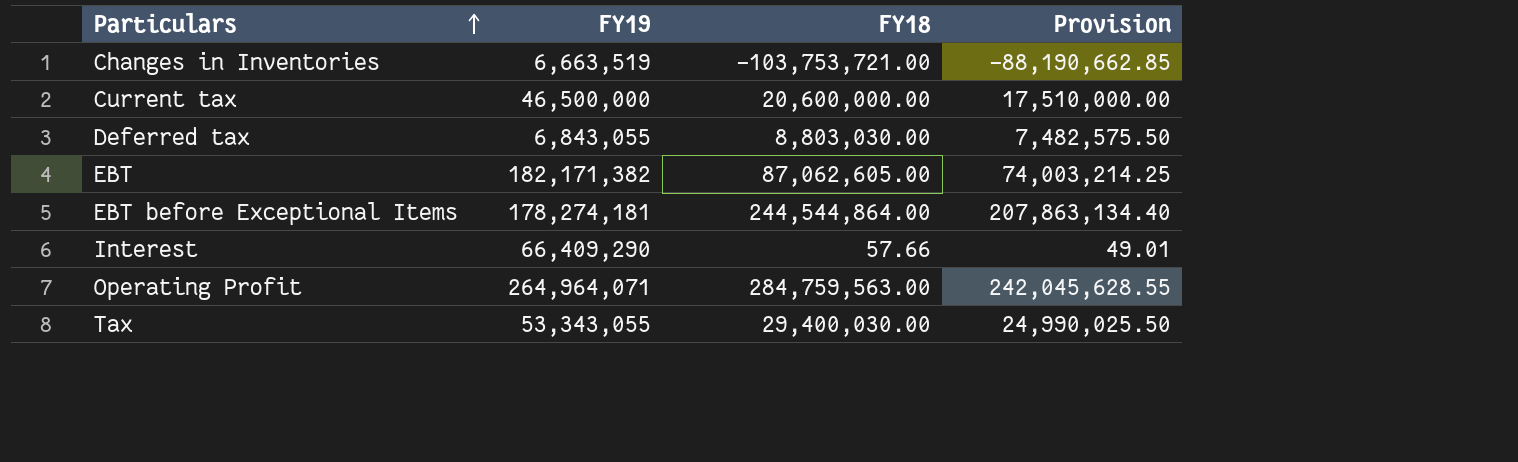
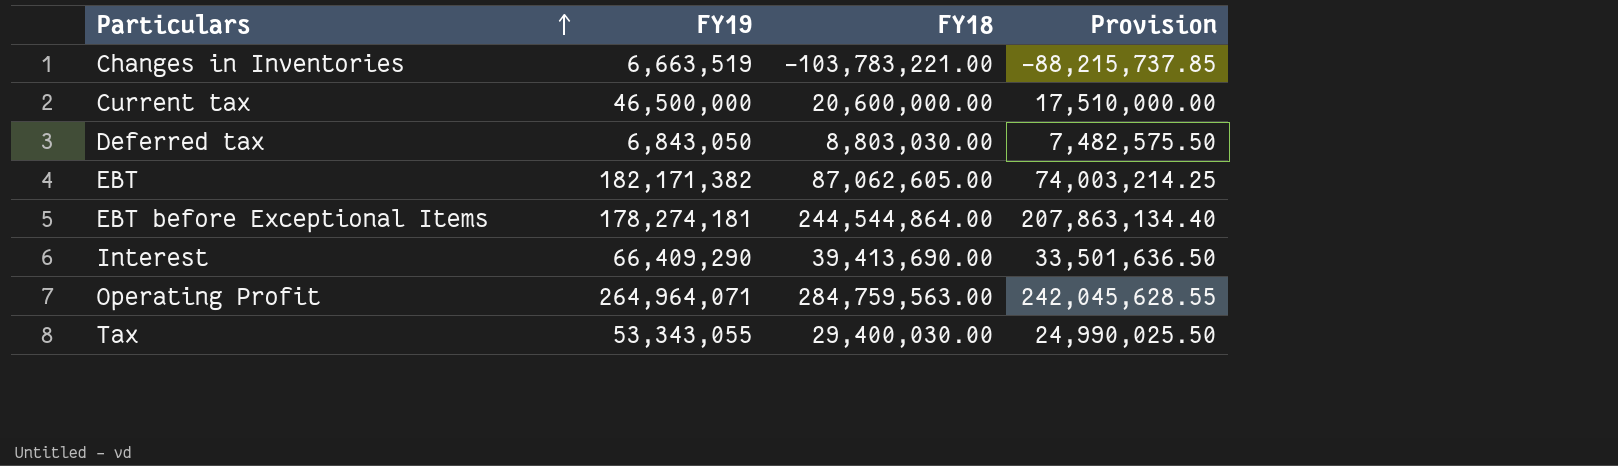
Changes in Inventories | FY18: -103,753,721.00 -> -103,783,221.00
Changes in Inventories | Provision: -88,190,662.85 -> -88,215,737.85
Deferred tax | FY19: 6,843,055 -> 6,843,050
Interest | FY18: 57.66 -> 39,413,690.00
Interest | Provision: 49.01 -> 33,501,636.50

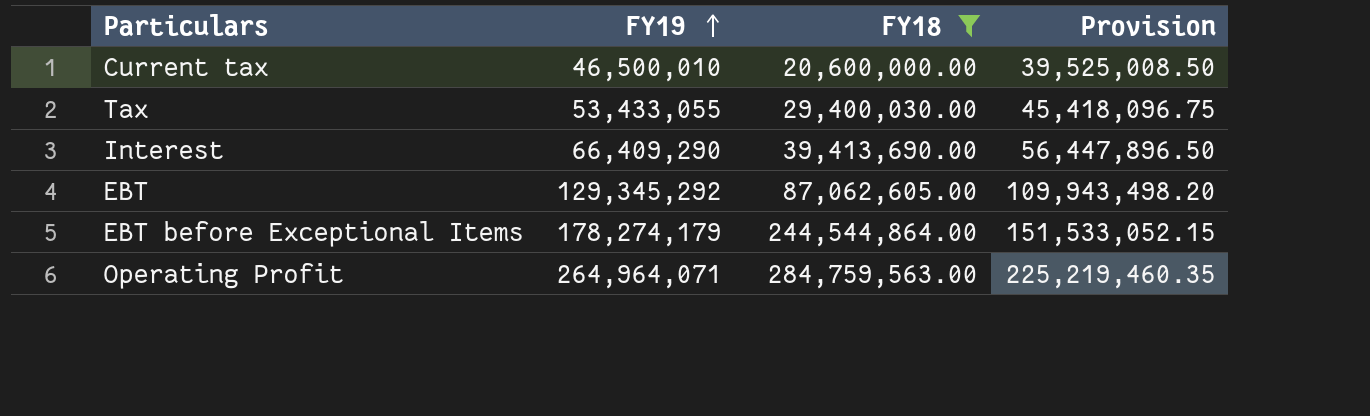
filter: none -> FY18 >= 20,600,000.00
row order: Particulars ascending -> FY19 ascending
column Provision | formula: [FY18] * 0.85 -> [FY19] * 0.85
Current tax | FY19: 46,500,000 -> 46,500,010
Tax | FY19: 53,343,055 -> 53,433,055
EBT | FY19: 182,171,382 -> 129,345,292
EBT before Exceptional Items | FY19: 178,274,181 -> 178,274,179

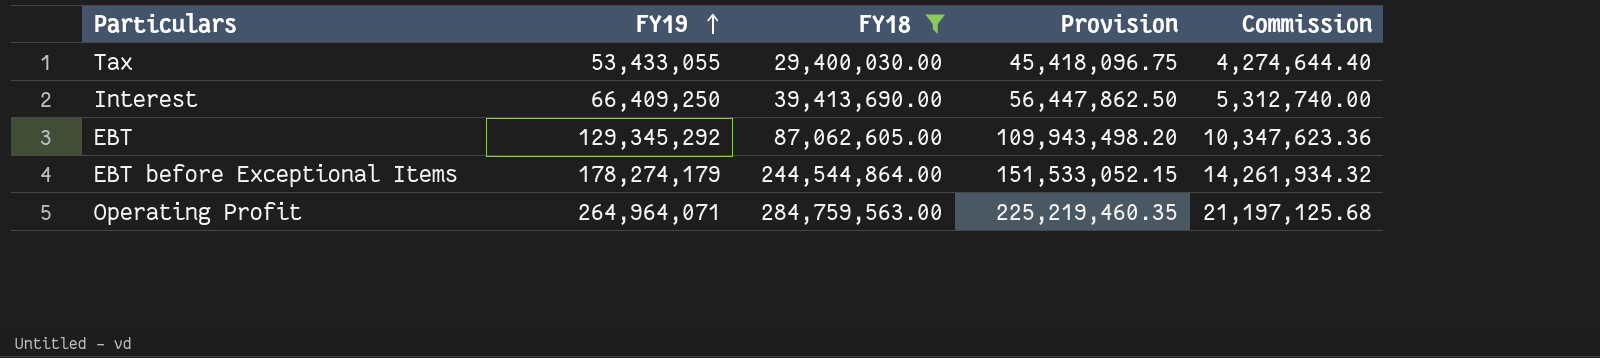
column Commission | formula: none -> [FY19] * 0.08
row Current tax: 46,500,010 | 20,600,000.00 | 39,525,008.50 -> none
Interest | FY19: 66,409,290 -> 66,409,250
Interest | Provision: 56,447,896.50 -> 56,447,862.50

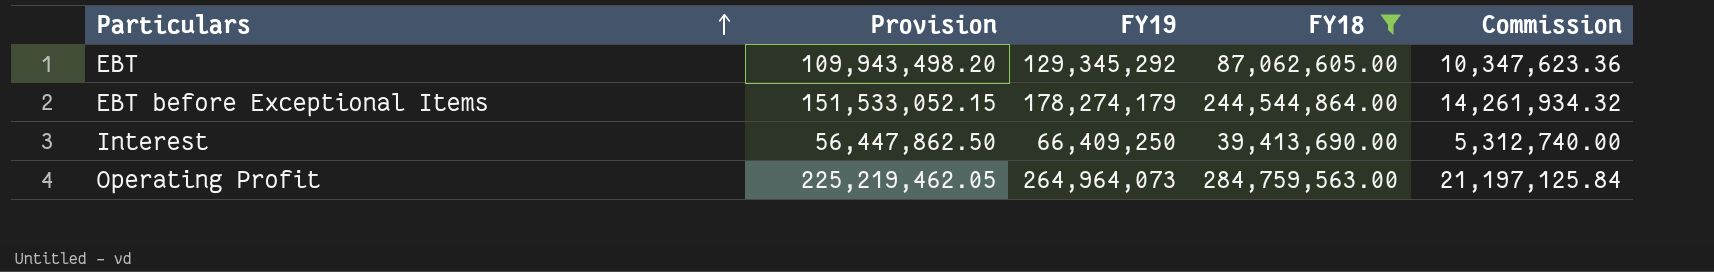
row order: FY19 ascending -> Particulars ascending
column Provision | position: 4 -> 2
row Tax: 53,433,055 | 29,400,030.00 | 45,418,096.75 | 4,274,644.40 -> none
Operating Profit | Provision: 225,219,460.35 -> 225,219,462.05
Operating Profit | FY19: 264,964,071 -> 264,964,073
Operating Profit | Commission: 21,197,125.68 -> 21,197,125.84

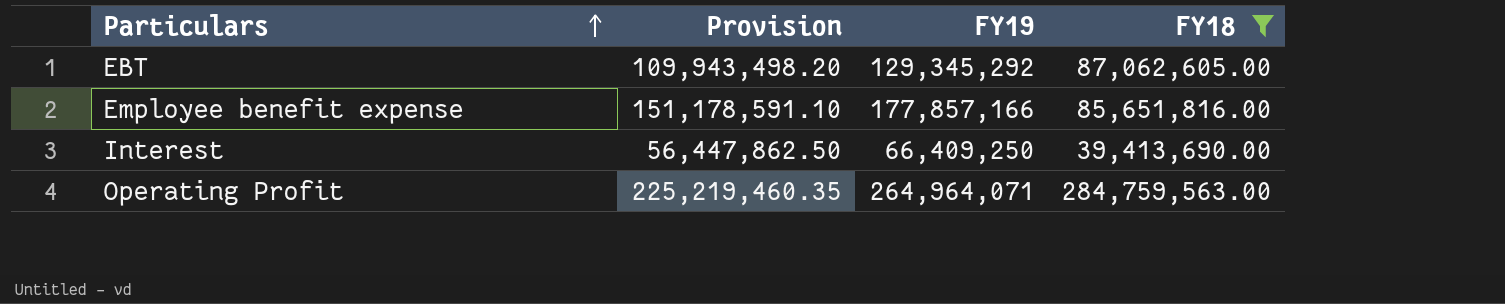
column Commission | formula: [FY19] * 0.08 -> none
row EBT before Exceptional Items: 151,533,052.15 | 178,274,179 | 244,544,864.00 | 14,261,934.32 -> none
row Employee benefit expense: none -> 151,178,591.10 | 177,857,166 | 85,651,816.00
Operating Profit | Provision: 225,219,462.05 -> 225,219,460.35
Operating Profit | FY19: 264,964,073 -> 264,964,071

